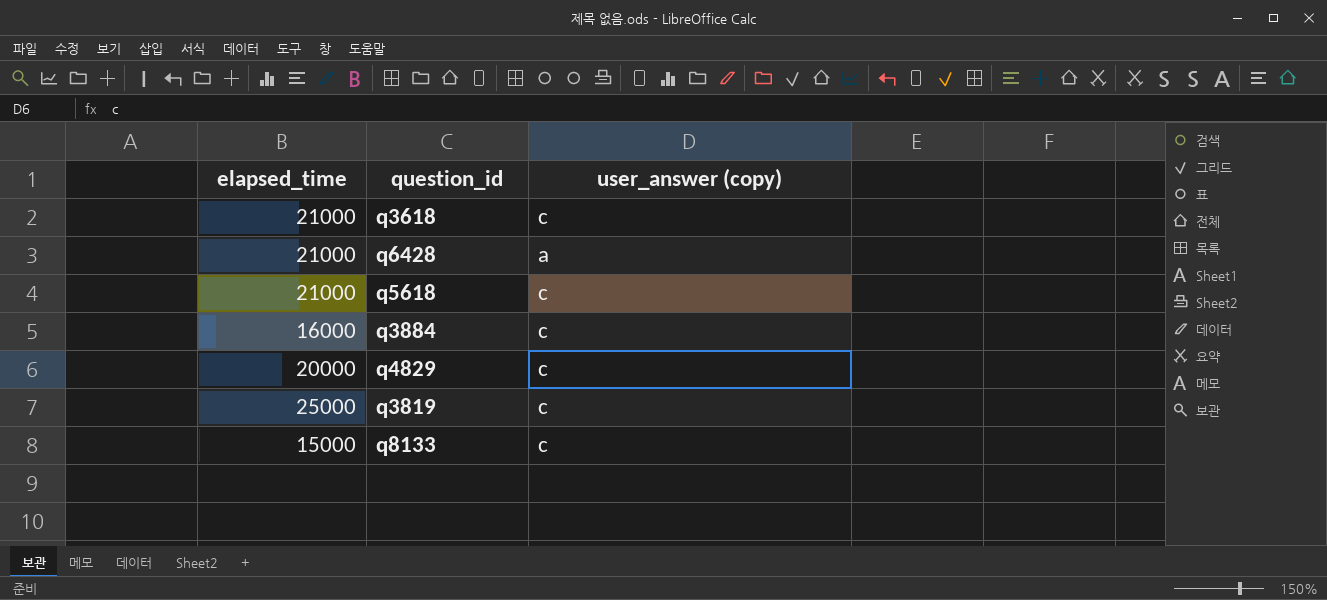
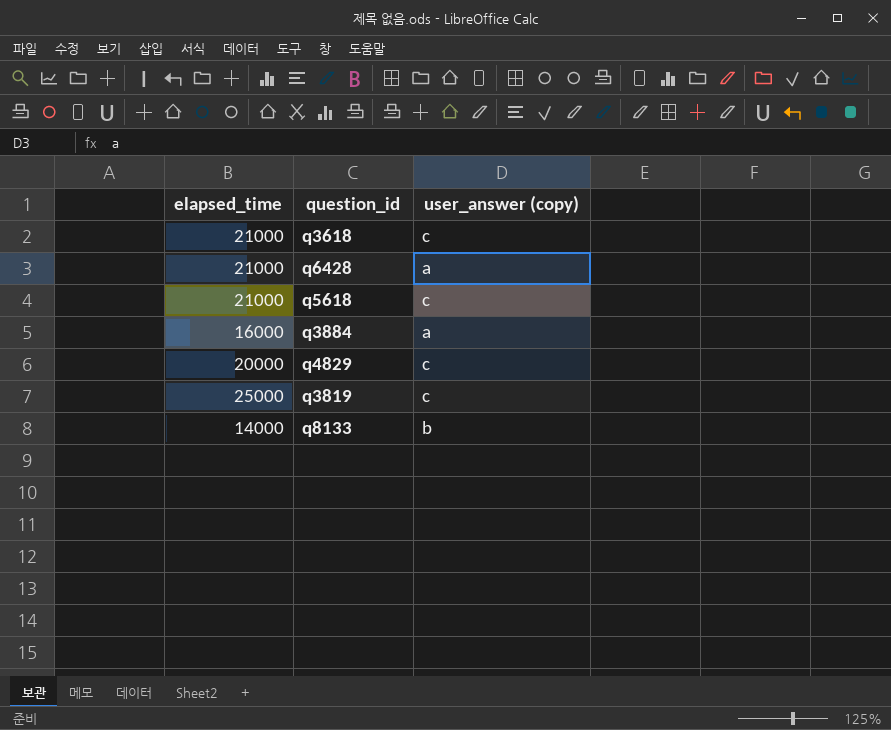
q3884 | user_answer (copy): c -> a
q8133 | elapsed_time: 15000 -> 14000
q8133 | user_answer (copy): c -> b

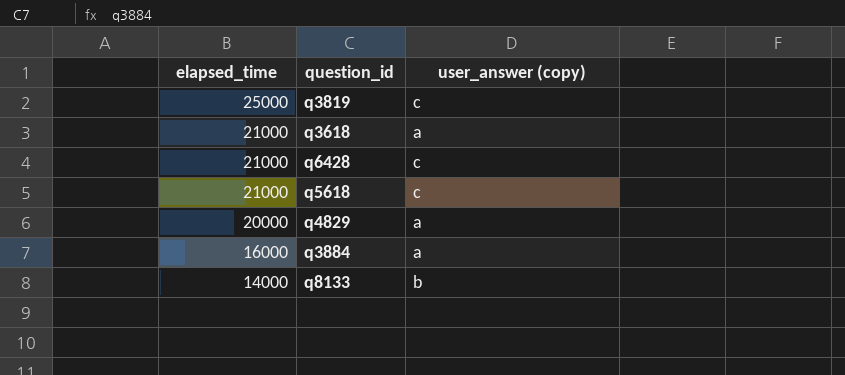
row order: none -> elapsed_time descending
q3618 | user_answer (copy): c -> a
q6428 | user_answer (copy): a -> c
q4829 | user_answer (copy): c -> a

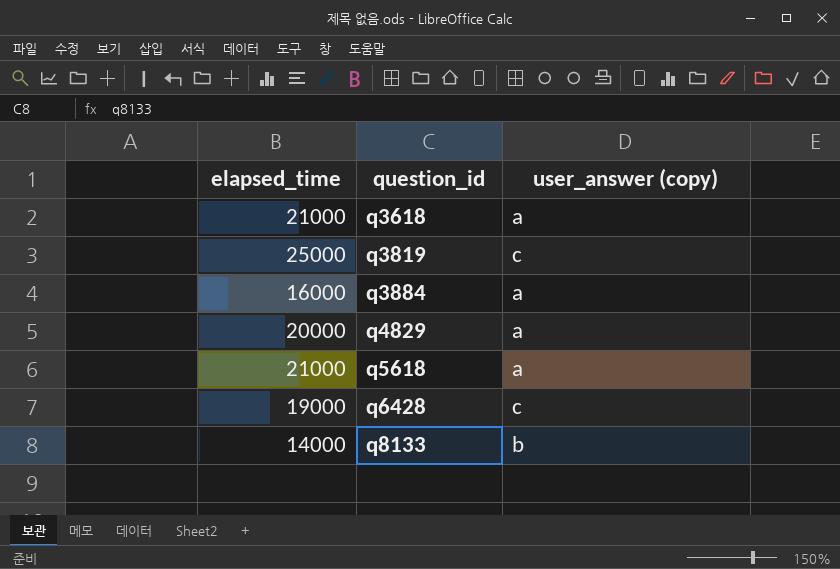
row order: elapsed_time descending -> question_id ascending
q5618 | user_answer (copy): c -> a
q6428 | elapsed_time: 21000 -> 19000

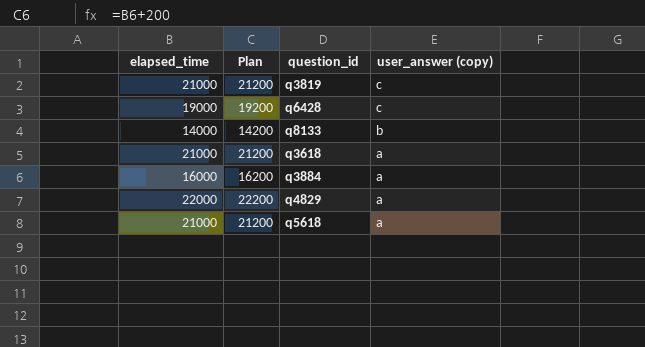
row order: question_id ascending -> user_answer (copy) descending
column Plan | formula: none -> [elapsed_time] + 200
q3819 | elapsed_time: 25000 -> 21000
q4829 | elapsed_time: 20000 -> 22000

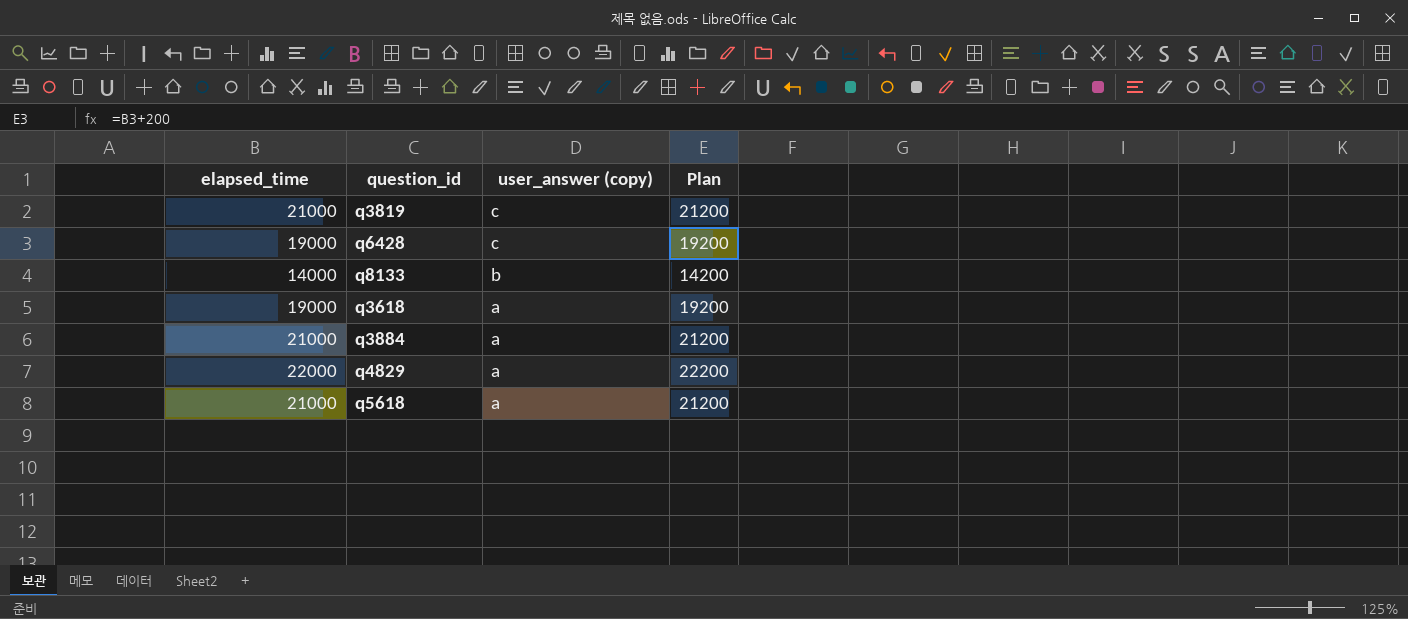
column Plan | position: 2 -> 4
q3618 | elapsed_time: 21000 -> 19000
q3618 | Plan: 21200 -> 19200
q3884 | elapsed_time: 16000 -> 21000
q3884 | Plan: 16200 -> 21200

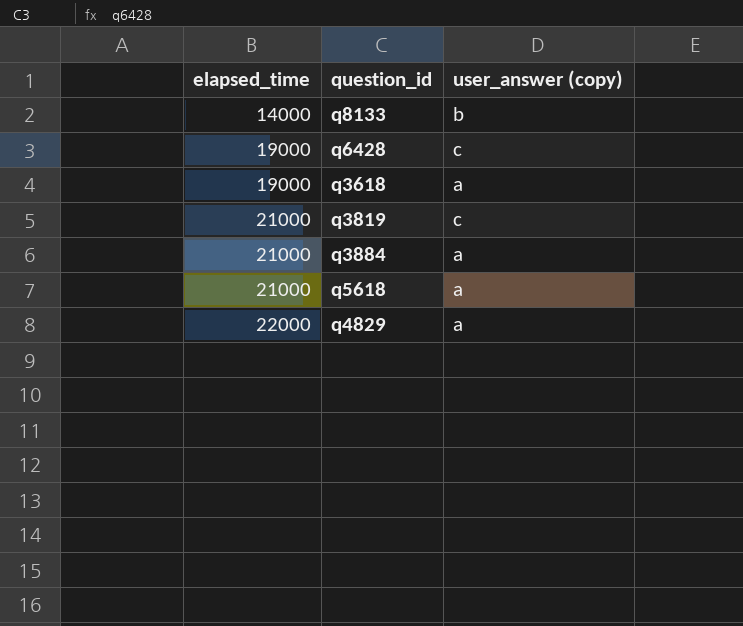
row order: user_answer (copy) descending -> elapsed_time ascending
column Plan | formula: [elapsed_time] + 200 -> none

